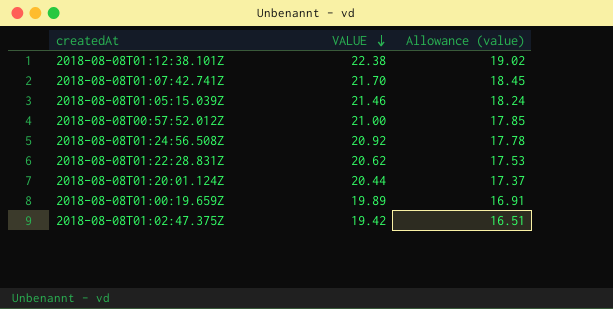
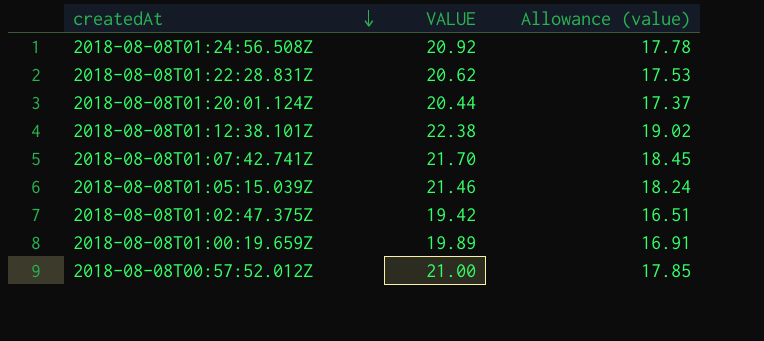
row order: VALUE descending -> createdAt descending

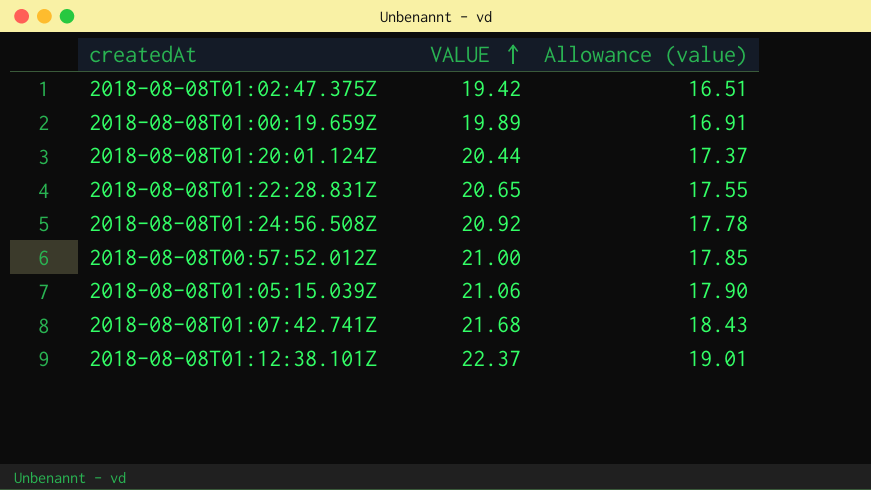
row order: createdAt descending -> VALUE ascending
2018-08-08T01:22:28.831Z | VALUE: 20.62 -> 20.65
2018-08-08T01:22:28.831Z | Allowance (value): 17.53 -> 17.55
2018-08-08T01:05:15.039Z | VALUE: 21.46 -> 21.06
2018-08-08T01:05:15.039Z | Allowance (value): 18.24 -> 17.90
2018-08-08T01:07:42.741Z | VALUE: 21.70 -> 21.68
2018-08-08T01:07:42.741Z | Allowance (value): 18.45 -> 18.43
2018-08-08T01:12:38.101Z | VALUE: 22.38 -> 22.37
2018-08-08T01:12:38.101Z | Allowance (value): 19.02 -> 19.01

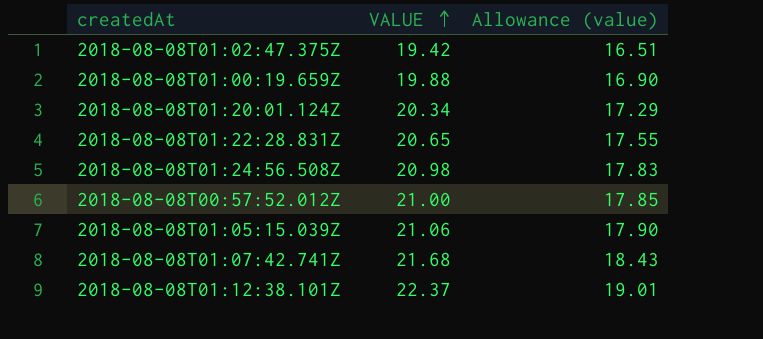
2018-08-08T01:00:19.659Z | VALUE: 19.89 -> 19.88
2018-08-08T01:00:19.659Z | Allowance (value): 16.91 -> 16.90
2018-08-08T01:20:01.124Z | VALUE: 20.44 -> 20.34
2018-08-08T01:20:01.124Z | Allowance (value): 17.37 -> 17.29
2018-08-08T01:24:56.508Z | VALUE: 20.92 -> 20.98
2018-08-08T01:24:56.508Z | Allowance (value): 17.78 -> 17.83

